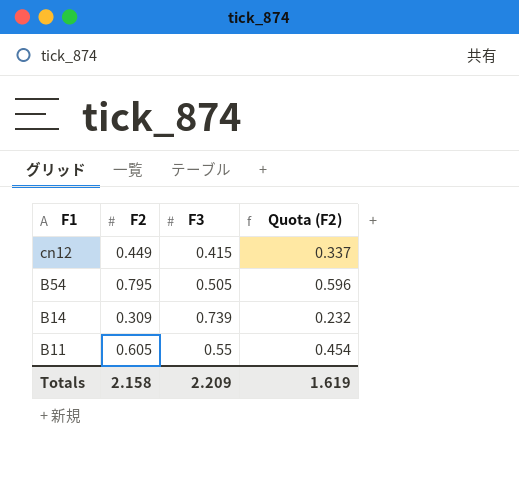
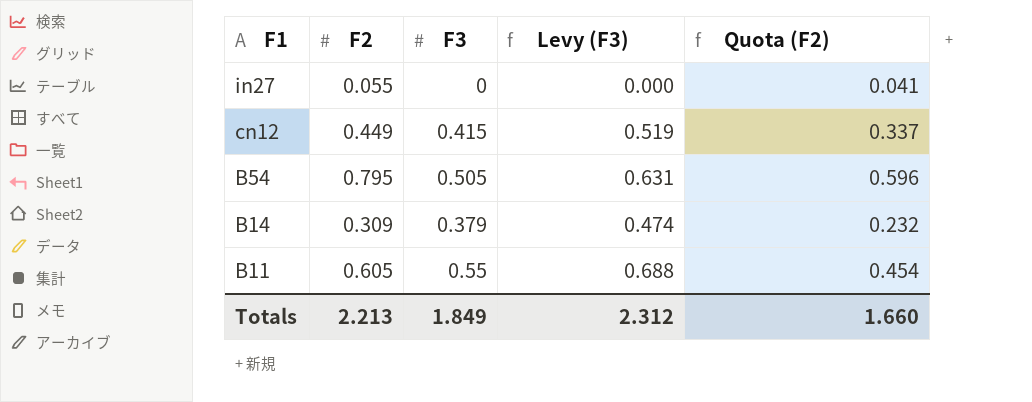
column Levy (F3) | formula: none -> [F3] * 1.25
row in27: none -> 0.055 | 0 | 0.000 | 0.041
B14 | F3: 0.739 -> 0.379
Totals | F2: 2.158 -> 2.213
Totals | F3: 2.209 -> 1.849
Totals | Quota (F2): 1.619 -> 1.660

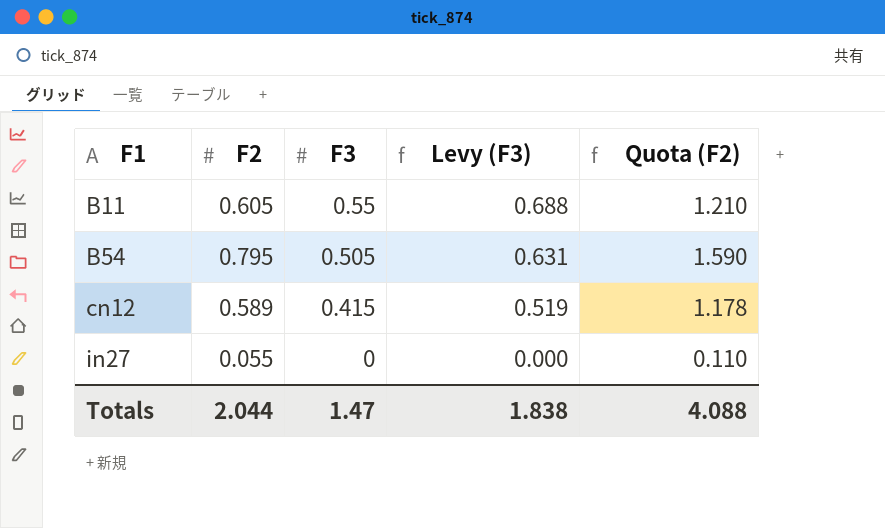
row order: F1 descending -> F1 ascending
column Quota (F2) | formula: [F2] * 0.75 -> [F2] * 2
row B14: 0.309 | 0.379 | 0.474 | 0.232 -> none
cn12 | F2: 0.449 -> 0.589
Totals | F2: 2.213 -> 2.044
Totals | F3: 1.849 -> 1.47
Totals | Levy (F3): 2.312 -> 1.838
Totals | Quota (F2): 1.660 -> 4.088

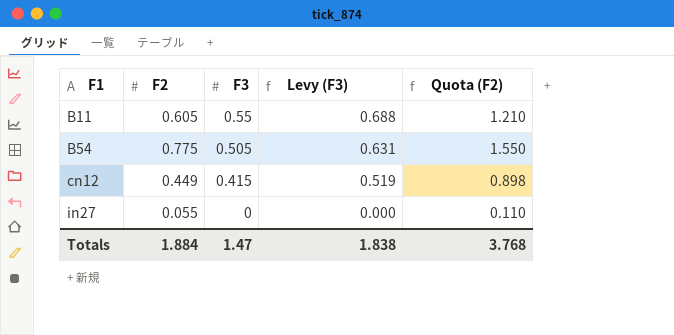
B54 | F2: 0.795 -> 0.775
B54 | Quota (F2): 1.590 -> 1.550
cn12 | F2: 0.589 -> 0.449
cn12 | Quota (F2): 1.178 -> 0.898
Totals | F2: 2.044 -> 1.884
Totals | Quota (F2): 4.088 -> 3.768

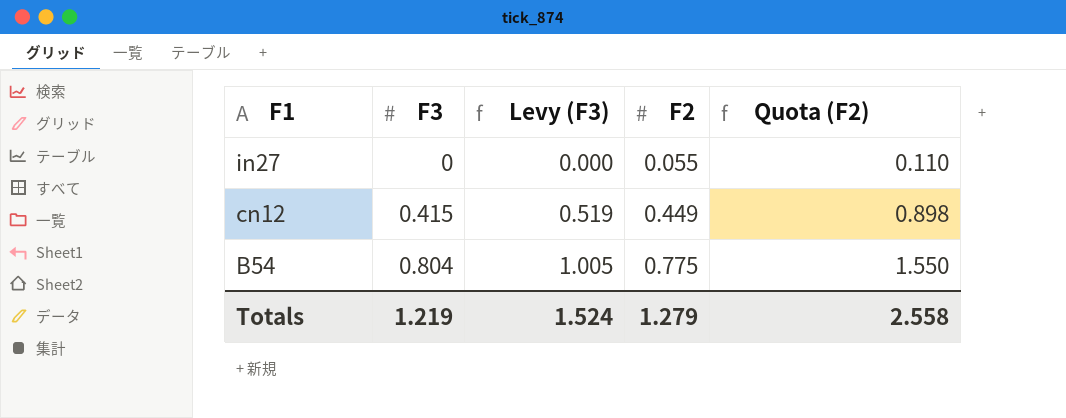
row order: F1 ascending -> F1 descending
column F2 | position: 2 -> 4
row B11: 0.605 | 0.55 | 0.688 | 1.210 -> none
B54 | F3: 0.505 -> 0.804
B54 | Levy (F3): 0.631 -> 1.005
Totals | F3: 1.47 -> 1.219
Totals | Levy (F3): 1.838 -> 1.524
Totals | F2: 1.884 -> 1.279
Totals | Quota (F2): 3.768 -> 2.558

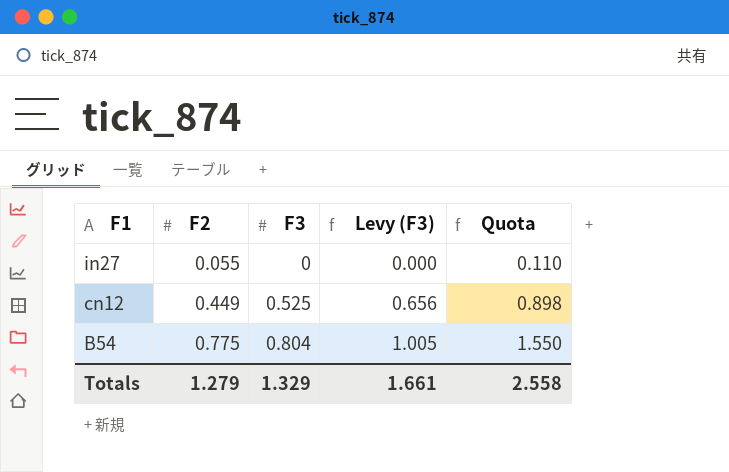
column F2 | position: 4 -> 2
column name: Quota (F2) -> Quota
cn12 | F3: 0.415 -> 0.525
cn12 | Levy (F3): 0.519 -> 0.656
Totals | F3: 1.219 -> 1.329
Totals | Levy (F3): 1.524 -> 1.661

